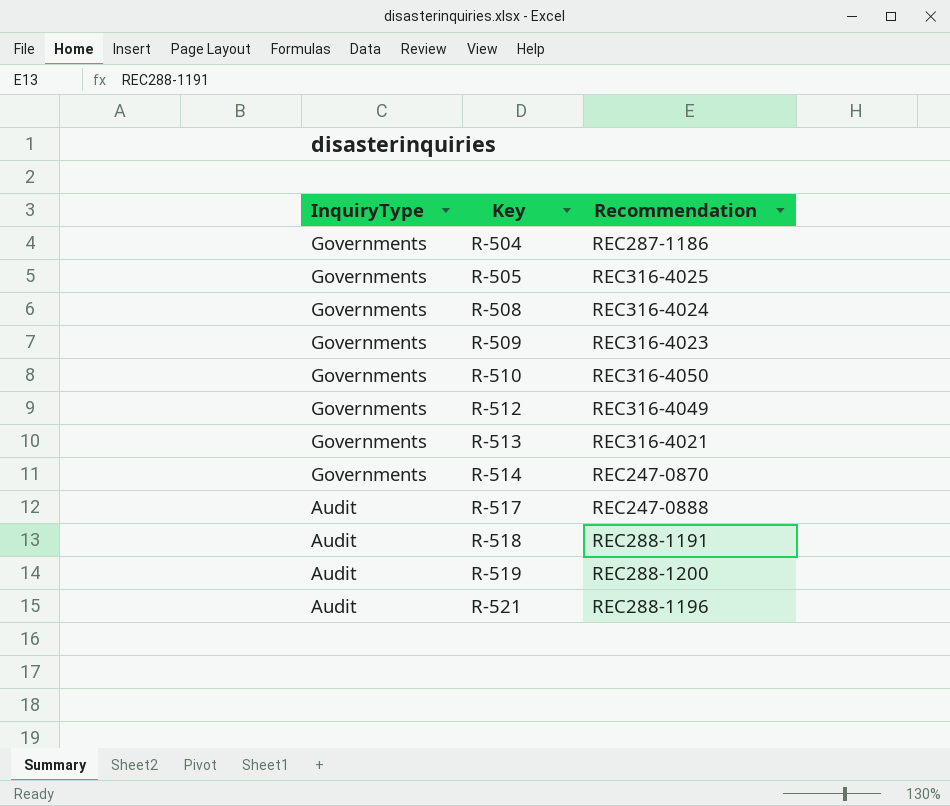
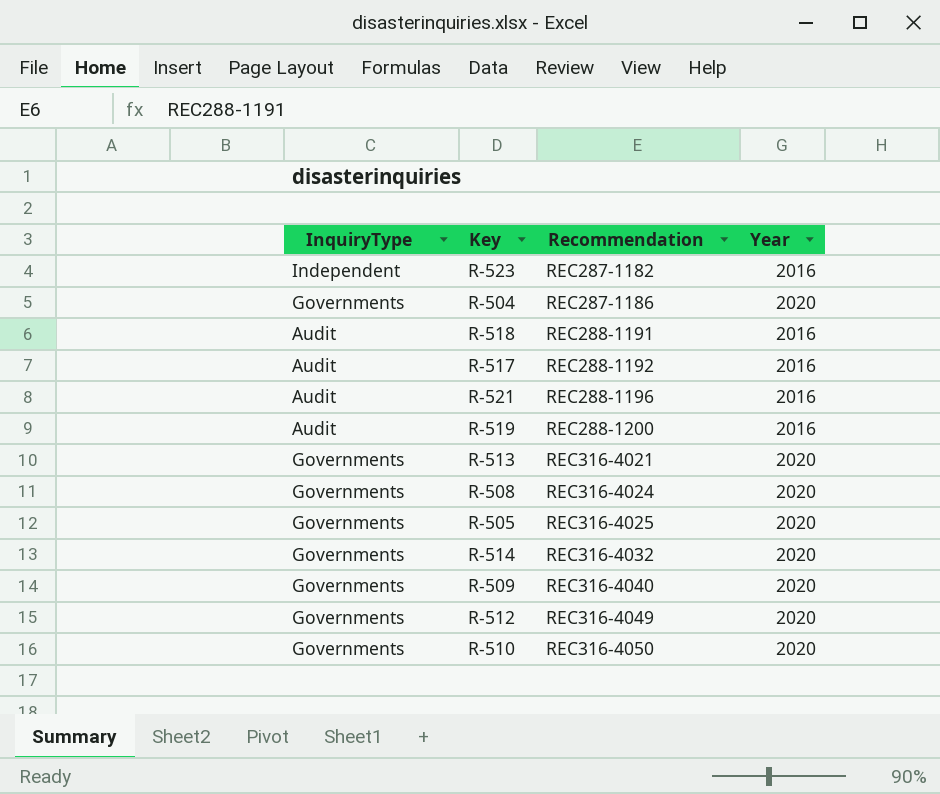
row order: InquiryType descending -> Recommendation ascending
column Year | position: none -> 4
row R-523: none -> Independent | REC287-1182 | 2016
R-517 | Recommendation: REC247-0888 -> REC288-1192
R-514 | Recommendation: REC247-0870 -> REC316-4032
R-509 | Recommendation: REC316-4023 -> REC316-4040

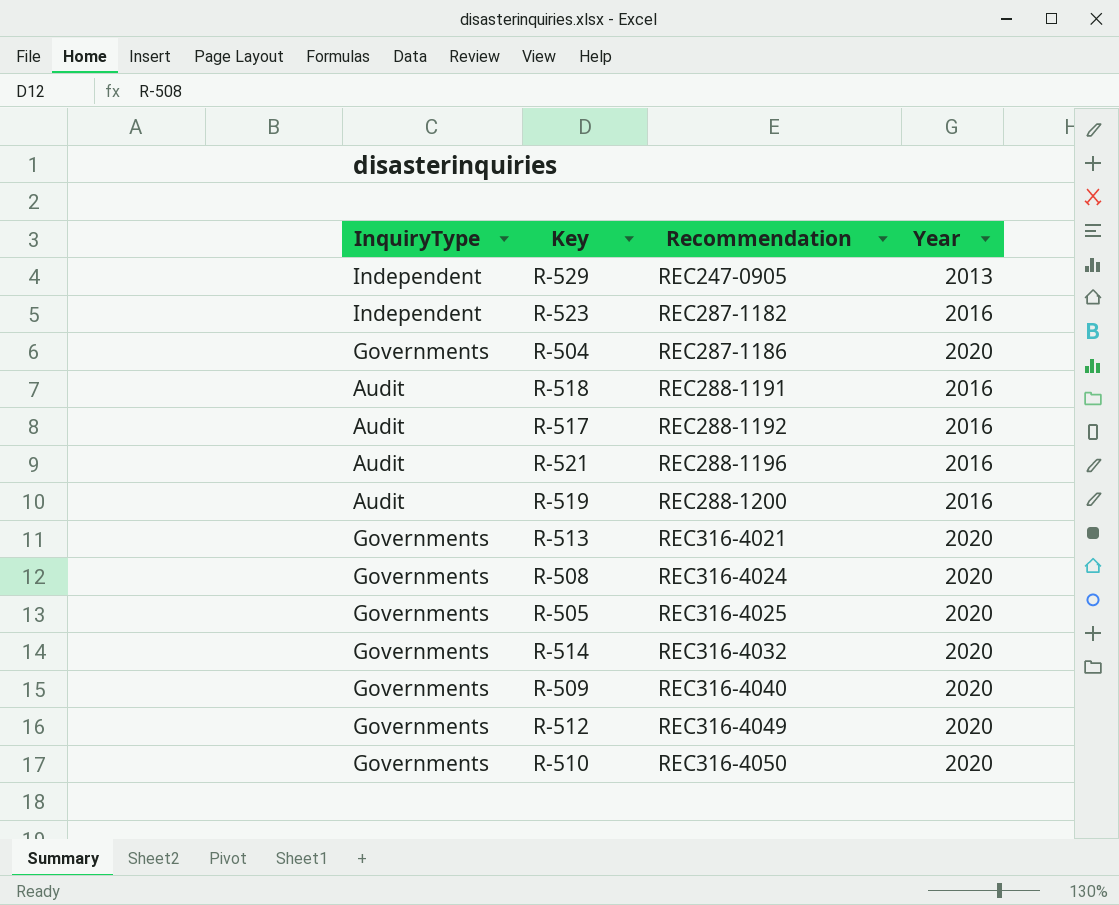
row R-529: none -> Independent | REC247-0905 | 2013

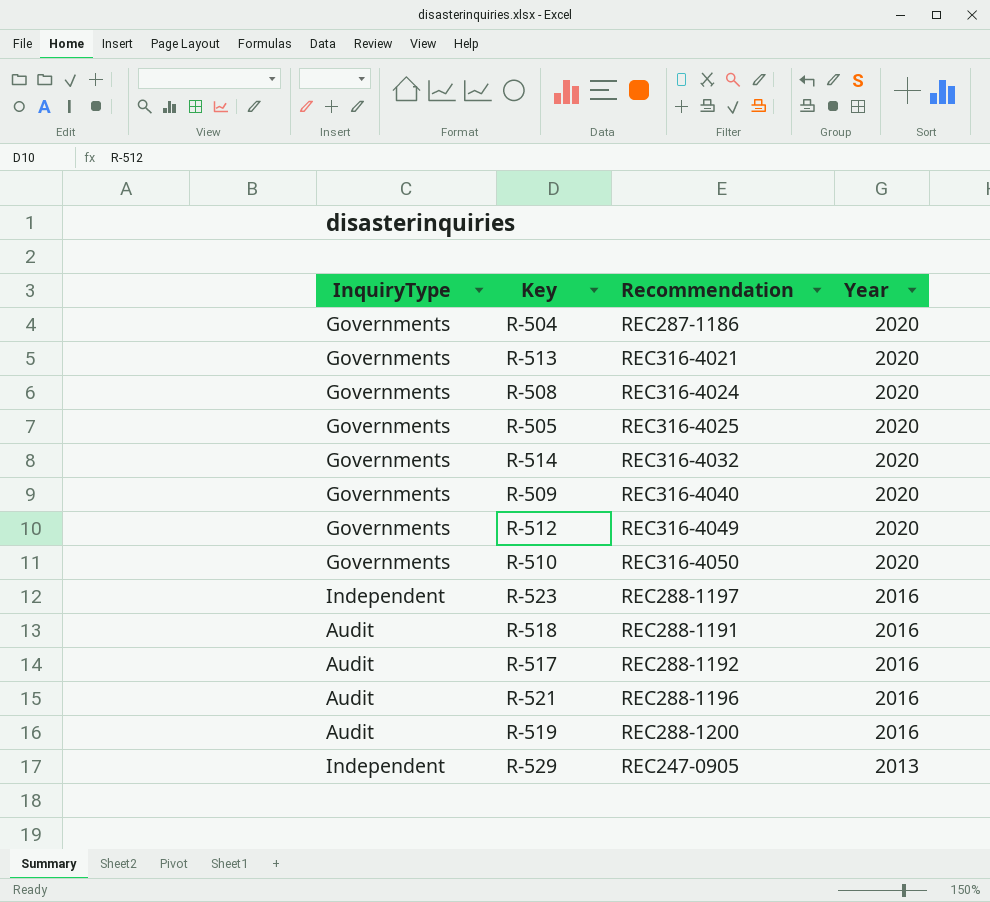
row order: Recommendation ascending -> Year descending
R-523 | Recommendation: REC287-1182 -> REC288-1197

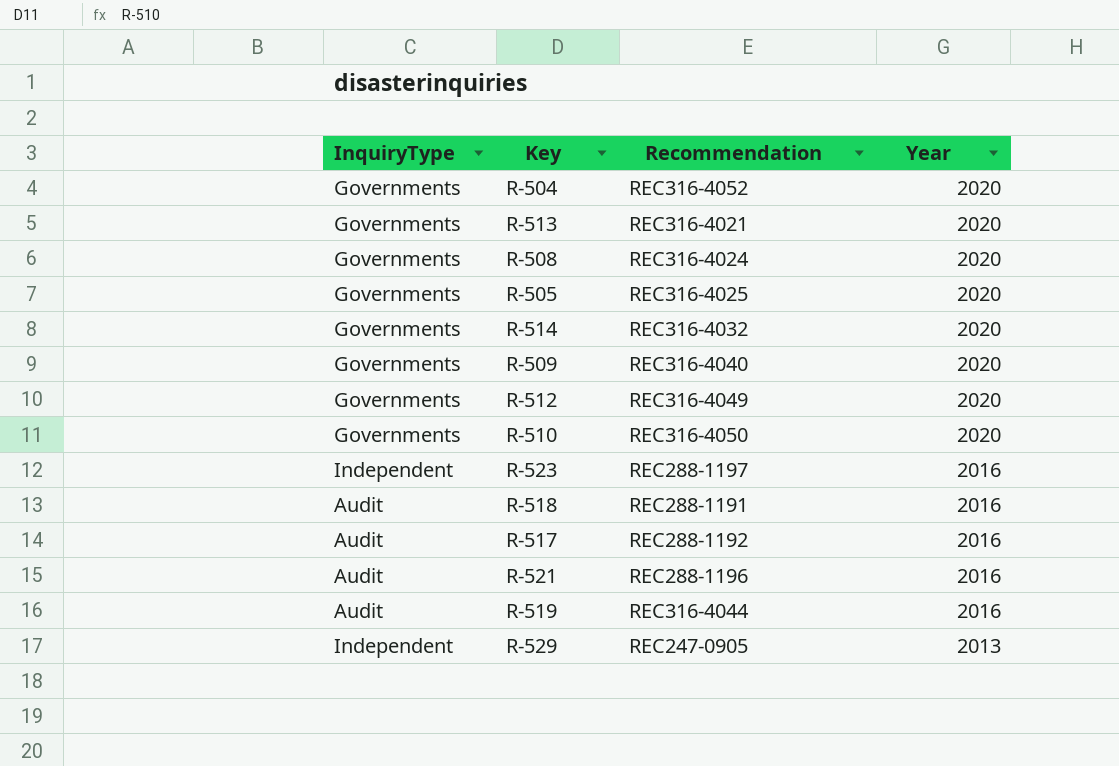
R-504 | Recommendation: REC287-1186 -> REC316-4052
R-519 | Recommendation: REC288-1200 -> REC316-4044

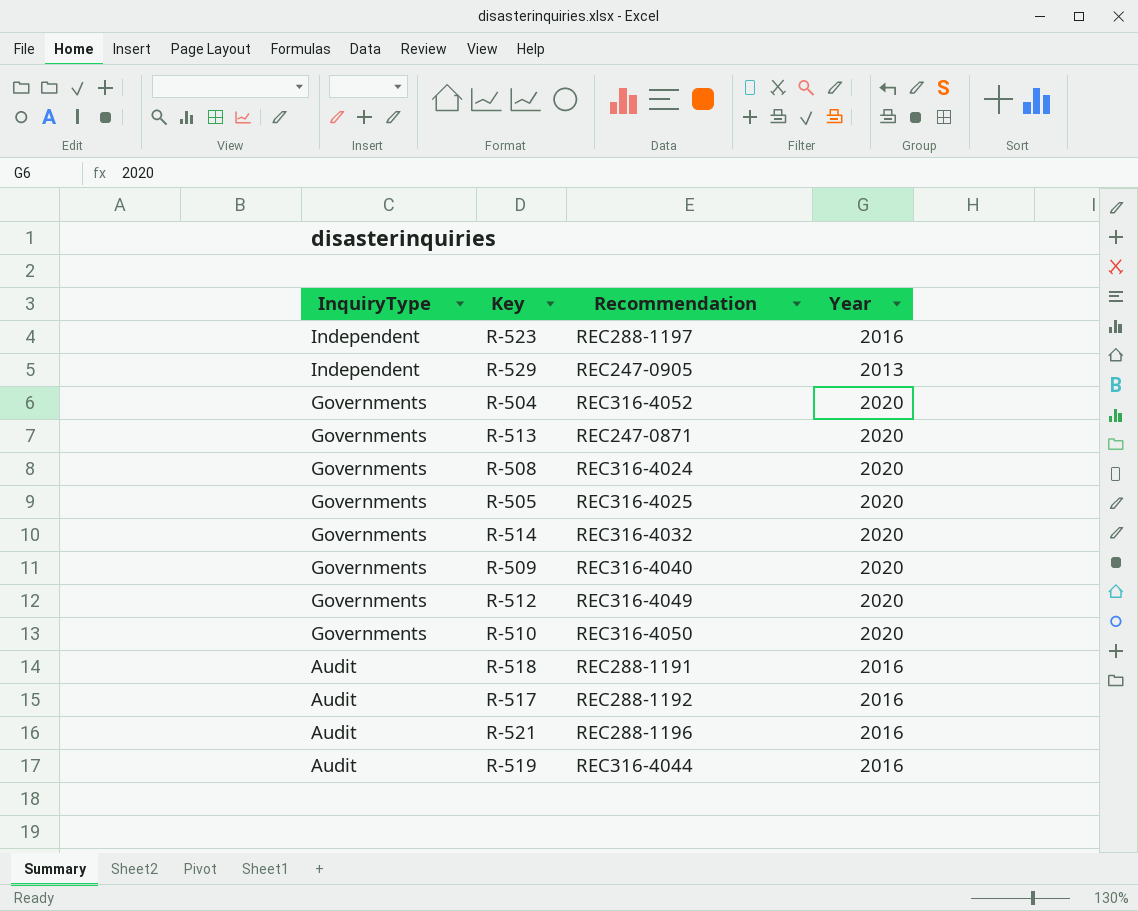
row order: Year descending -> InquiryType descending
R-513 | Recommendation: REC316-4021 -> REC247-0871

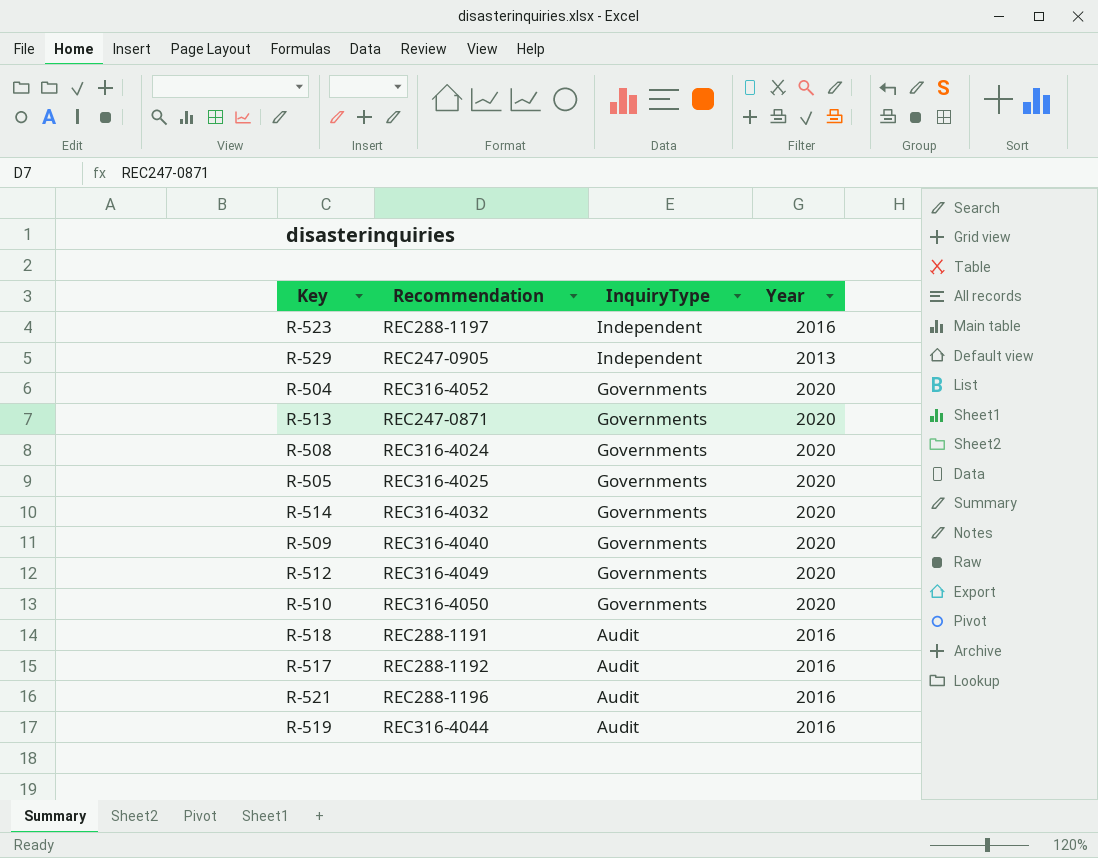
column InquiryType | position: 1 -> 3

